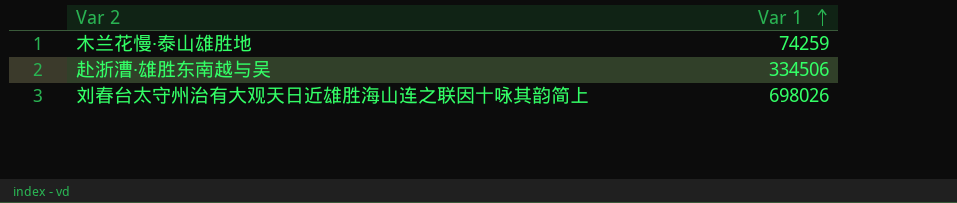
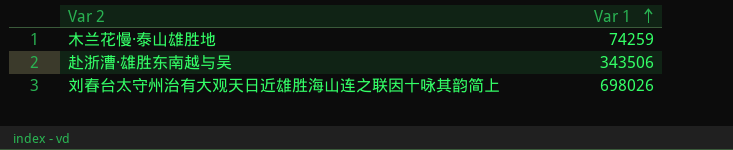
赴浙漕·雄胜东南越与吴 | Var 1: 334506 -> 343506

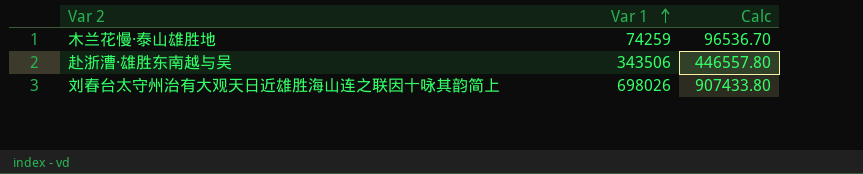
column Calc | formula: none -> [Var 1] * 1.3

